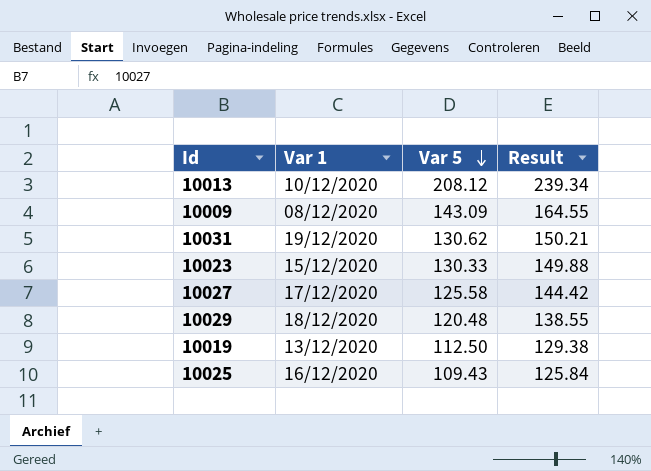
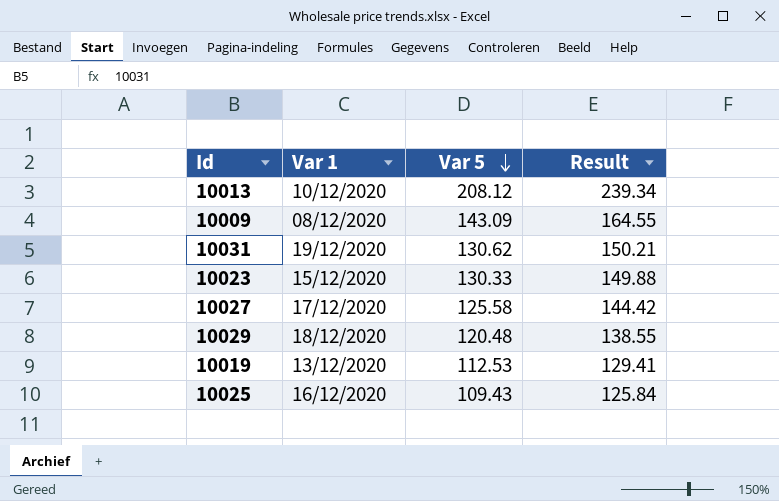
10019 | Var 5: 112.50 -> 112.53
10019 | Result: 129.38 -> 129.41

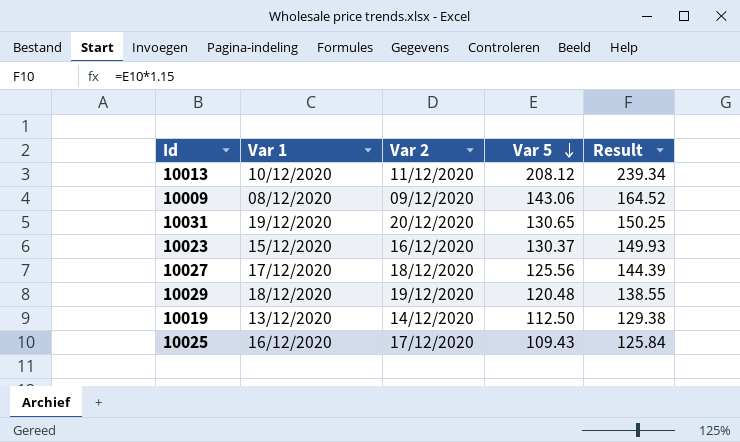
column Var 2 | position: none -> 3
10009 | Var 5: 143.09 -> 143.06
10009 | Result: 164.55 -> 164.52
10031 | Var 5: 130.62 -> 130.65
10031 | Result: 150.21 -> 150.25
10023 | Var 5: 130.33 -> 130.37
10023 | Result: 149.88 -> 149.93
10027 | Var 5: 125.58 -> 125.56
10027 | Result: 144.42 -> 144.39
10019 | Var 5: 112.53 -> 112.50
10019 | Result: 129.41 -> 129.38

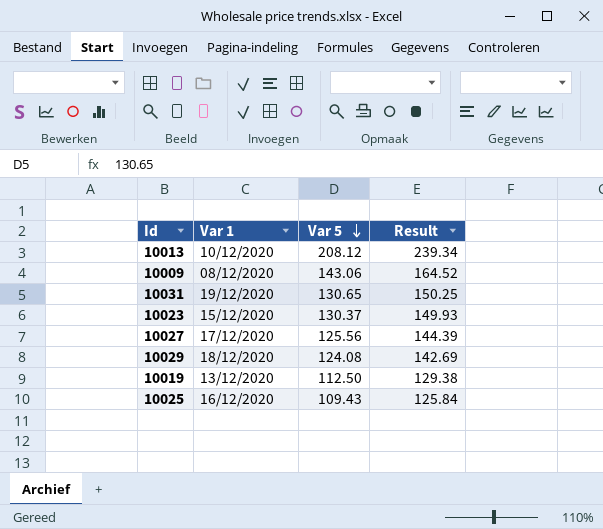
column Var 2 | position: 3 -> none
10029 | Var 5: 120.48 -> 124.08
10029 | Result: 138.55 -> 142.69

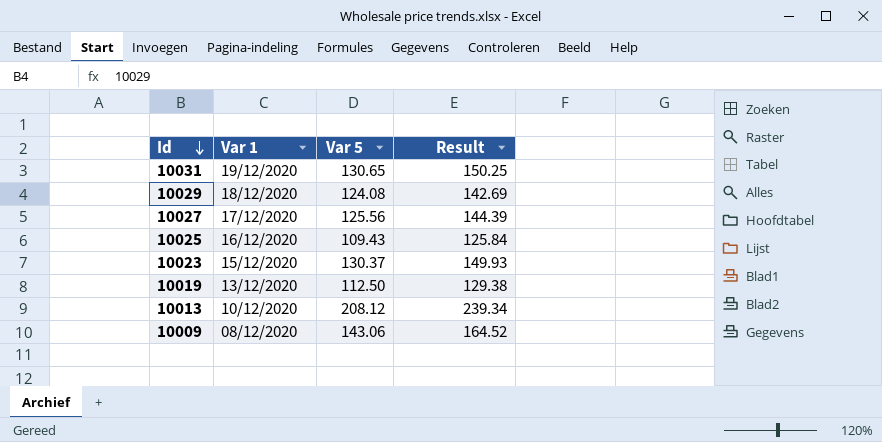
row order: Var 5 descending -> Id descending

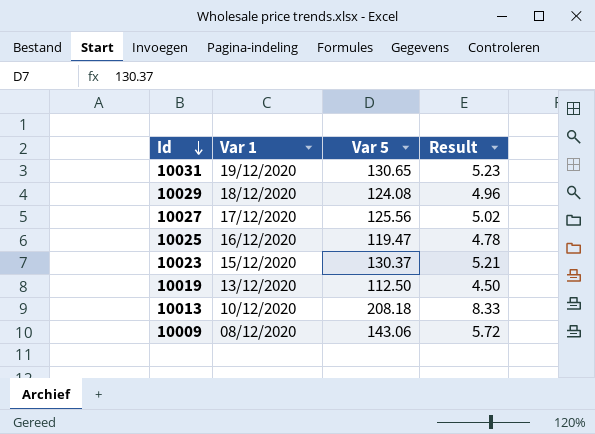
column Result | formula: [Var 5] * 1.15 -> [Var 5] * 0.04
10025 | Var 5: 109.43 -> 119.47
10013 | Var 5: 208.12 -> 208.18

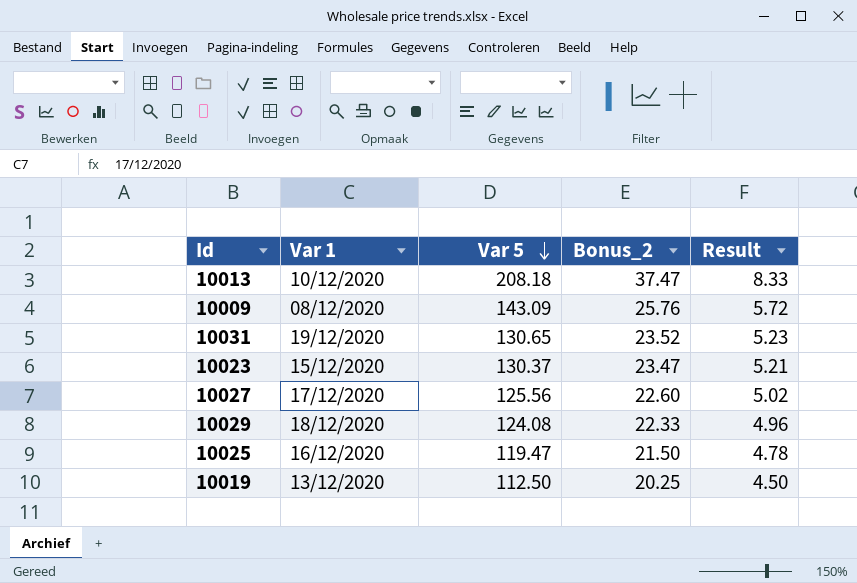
row order: Id descending -> Var 5 descending
column Bonus_2 | formula: none -> [Var 5] * 0.18
10009 | Var 5: 143.06 -> 143.09

